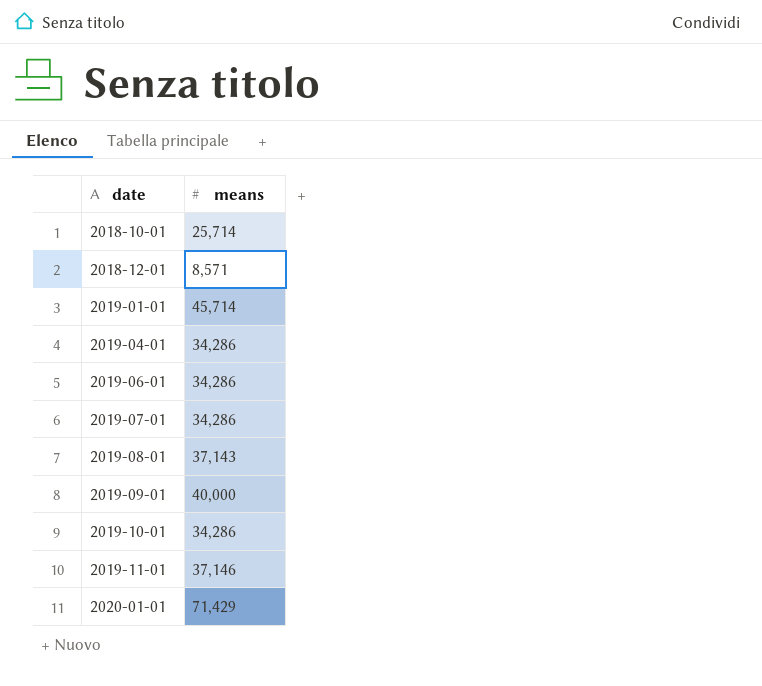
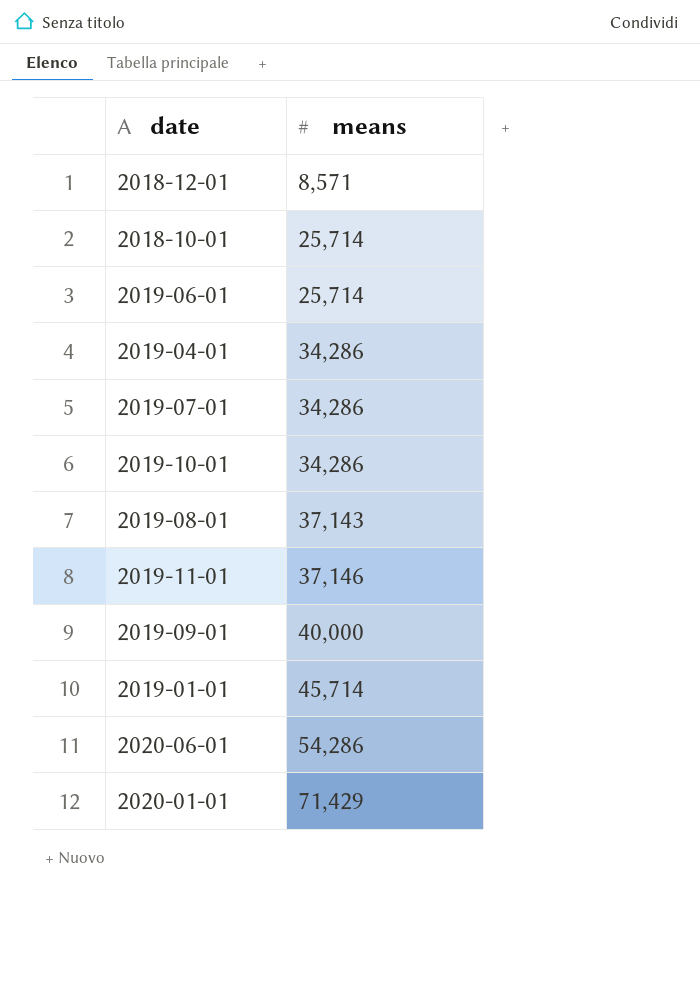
row order: date ascending -> means ascending
2019-06-01 | means: 34,286 -> 25,714
row 2020-06-01: none -> 54,286

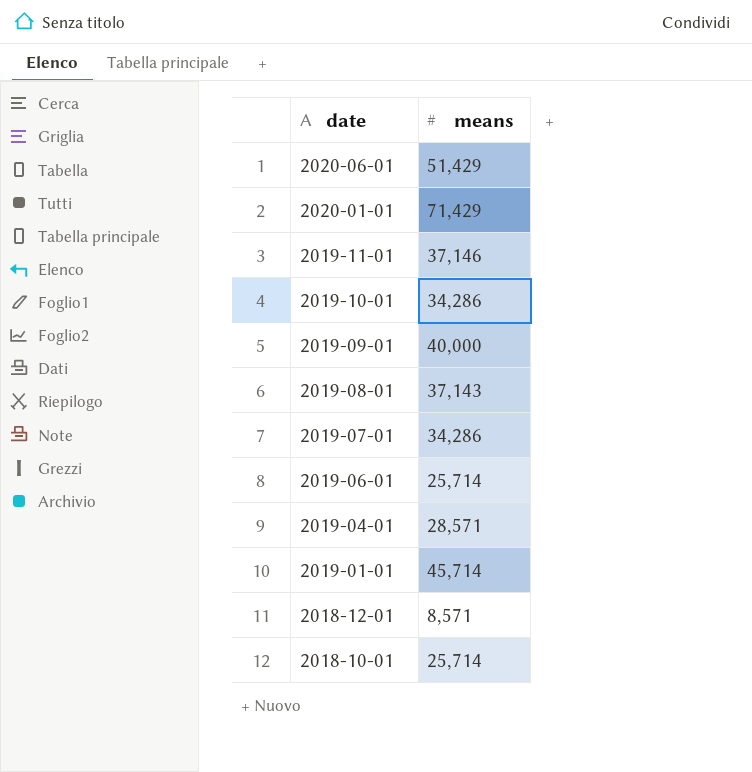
row order: means ascending -> date descending
2020-06-01 | means: 54,286 -> 51,429
2019-04-01 | means: 34,286 -> 28,571

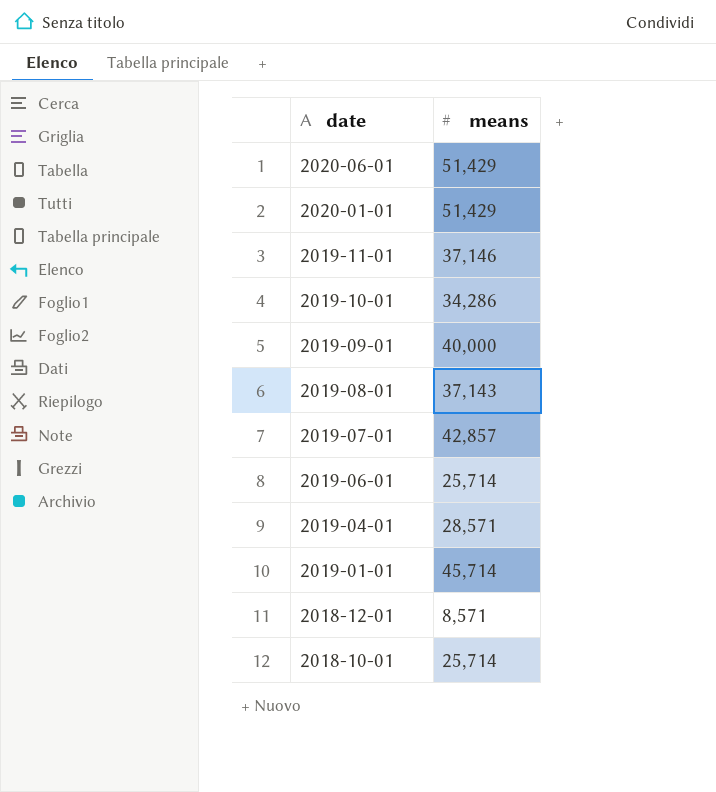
2020-01-01 | means: 71,429 -> 51,429
2019-07-01 | means: 34,286 -> 42,857

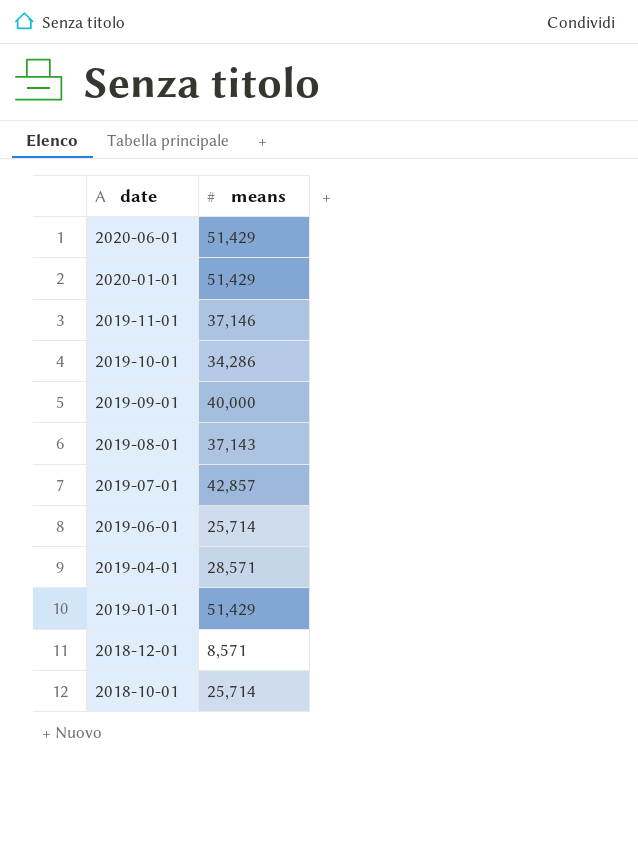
2019-01-01 | means: 45,714 -> 51,429

